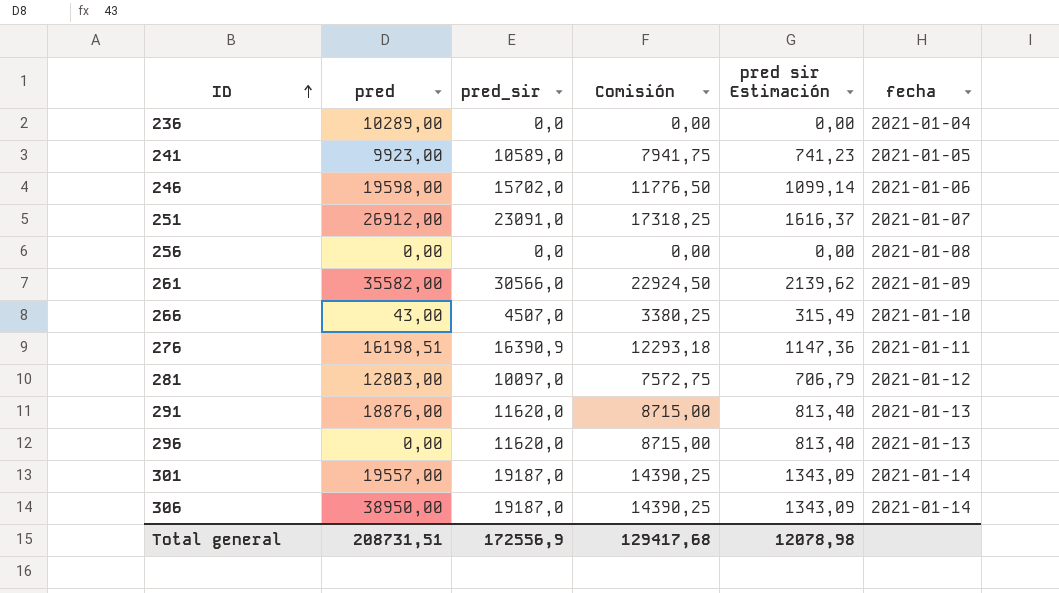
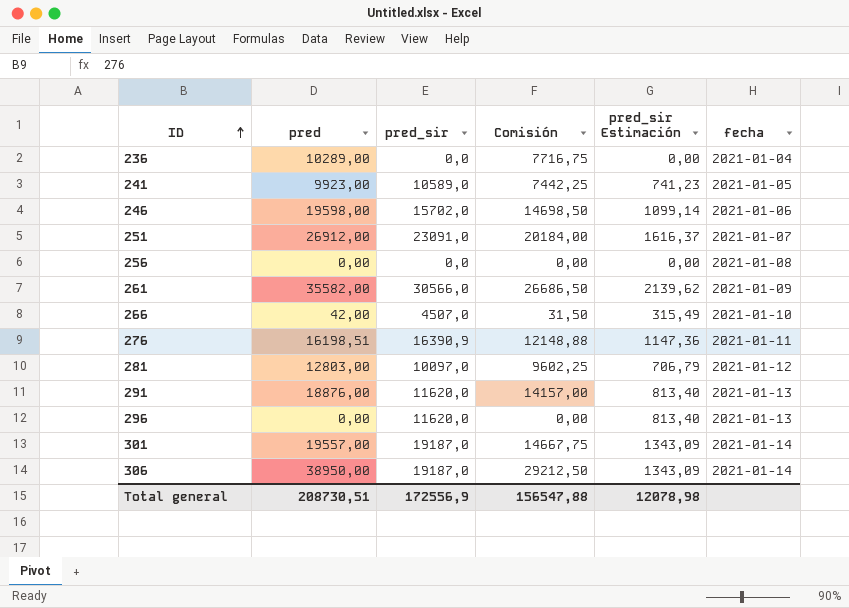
column Comisión | formula: [pred_sir] * 0,75 -> [pred] * 0,75
column name: pred sir Estimación -> pred_sir Estimación
266 | pred: 43,00 -> 42,00
Total general | pred: 208731,51 -> 208730,51
Total general | Comisión: 129417,68 -> 156547,88

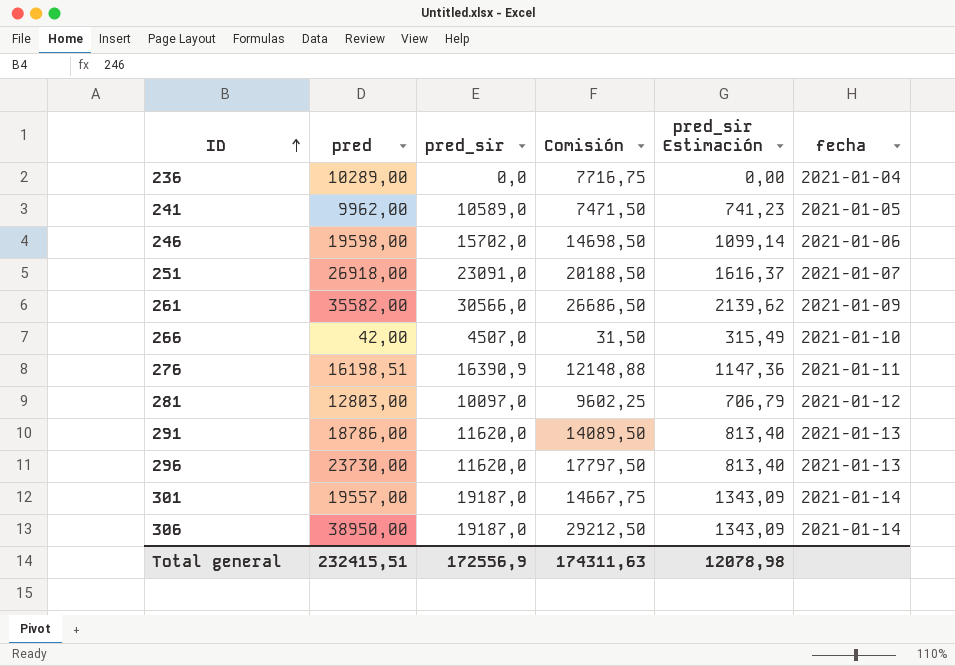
row 256: 0,00 | 0,0 | 0,00 | 0,00 | 2021-01-08 -> none
241 | pred: 9923,00 -> 9962,00
241 | Comisión: 7442,25 -> 7471,50
251 | pred: 26912,00 -> 26918,00
251 | Comisión: 20184,00 -> 20188,50
291 | pred: 18876,00 -> 18786,00
291 | Comisión: 14157,00 -> 14089,50
296 | pred: 0,00 -> 23730,00
296 | Comisión: 0,00 -> 17797,50
Total general | pred: 208730,51 -> 232415,51
Total general | Comisión: 156547,88 -> 174311,63

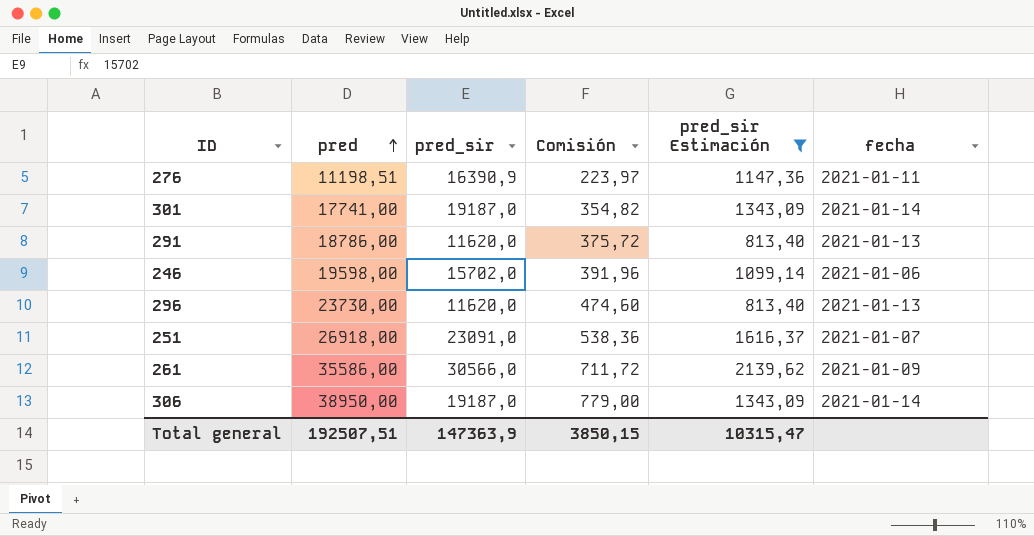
filter: none -> pred_sir Estimación >= 813,40
row order: ID ascending -> pred ascending
column Comisión | formula: [pred] * 0,75 -> [pred] * 0,02
276 | pred: 16198,51 -> 11198,51
301 | pred: 19557,00 -> 17741,00
261 | pred: 35582,00 -> 35586,00
Total general | pred: 232415,51 -> 192507,51
Total general | pred_sir: 172556,9 -> 147363,9
Total general | Comisión: 174311,63 -> 3850,15
Total general | pred_sir Estimación: 12078,98 -> 10315,47

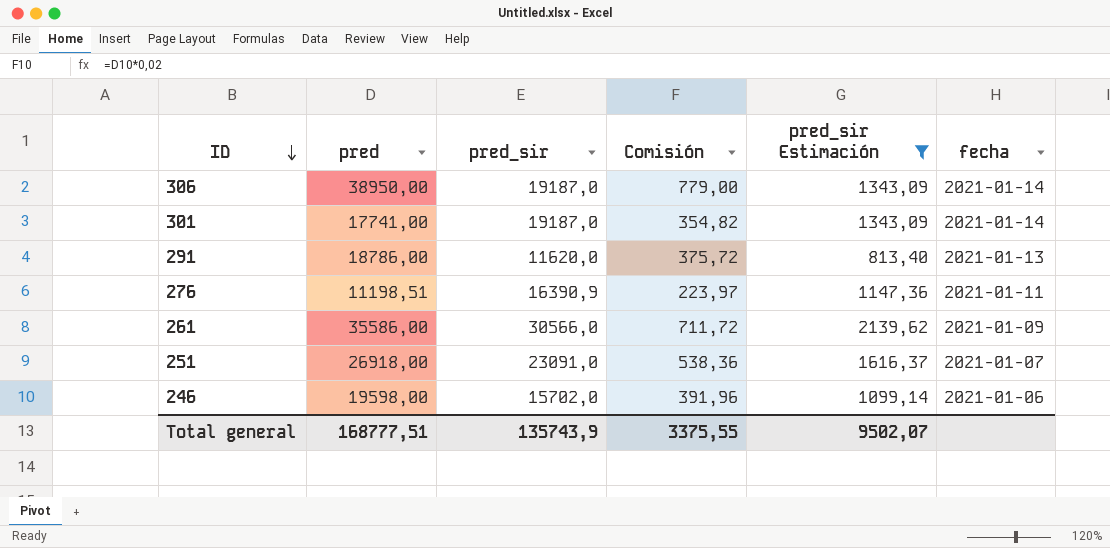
row order: pred ascending -> ID descending
row 296: 23730,00 | 11620,0 | 474,60 | 813,40 | 2021-01-13 -> none
Total general | pred: 192507,51 -> 168777,51
Total general | pred_sir: 147363,9 -> 135743,9
Total general | Comisión: 3850,15 -> 3375,55
Total general | pred_sir Estimación: 10315,47 -> 9502,07

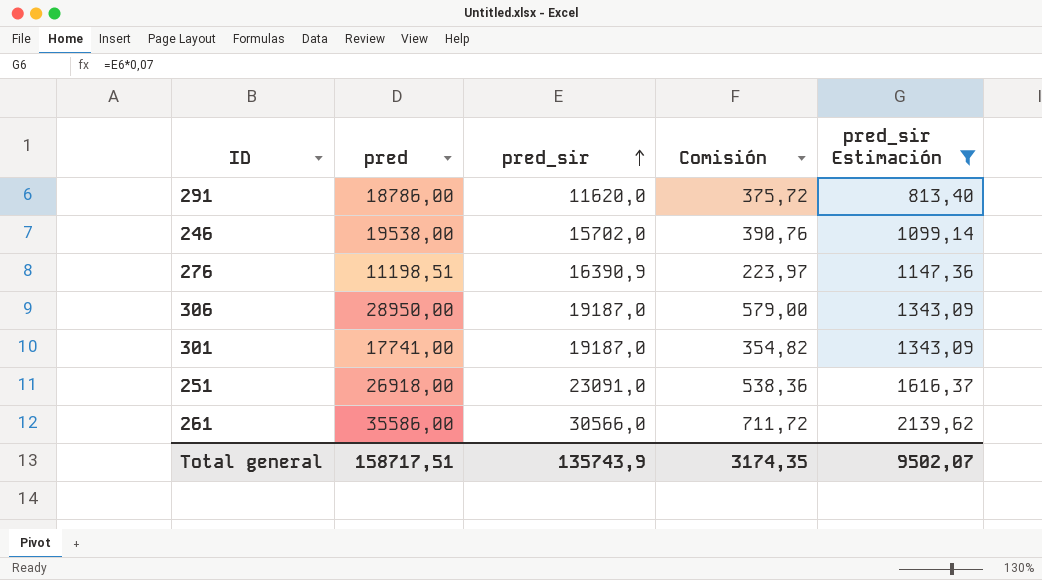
row order: ID descending -> pred_sir ascending
column fecha | position: 6 -> none
246 | pred: 19598,00 -> 19538,00
246 | Comisión: 391,96 -> 390,76
306 | pred: 38950,00 -> 28950,00
306 | Comisión: 779,00 -> 579,00
Total general | pred: 168777,51 -> 158717,51
Total general | Comisión: 3375,55 -> 3174,35

